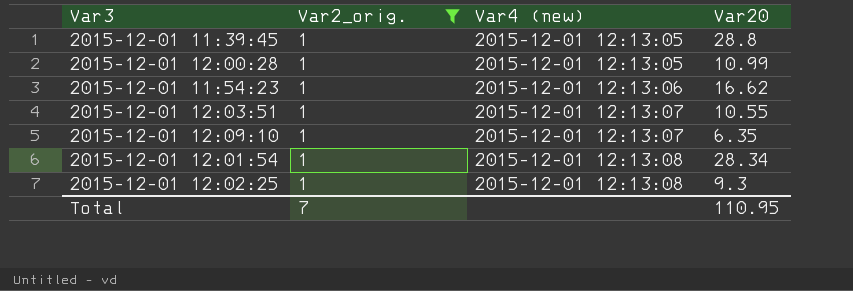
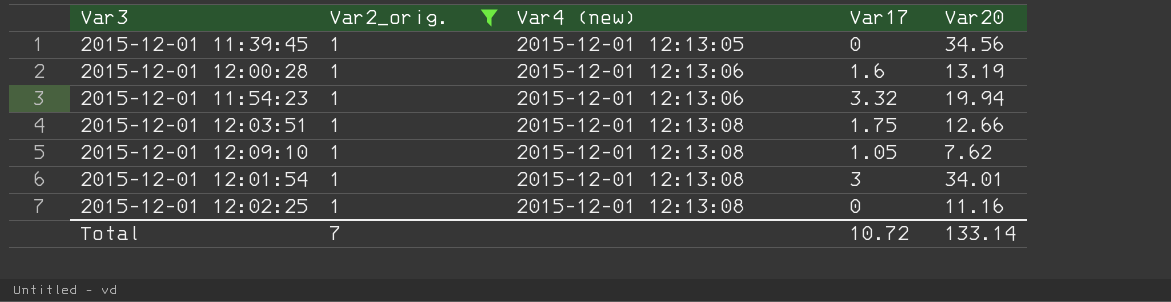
column Var17 | position: none -> 4
2015-12-01 11:39:45 | Var20: 28.8 -> 34.56
2015-12-01 12:00:28 | Var4 (new): 2015-12-01 12:13:05 -> 2015-12-01 12:13:06
2015-12-01 12:00:28 | Var20: 10.99 -> 13.19
2015-12-01 11:54:23 | Var20: 16.62 -> 19.94
2015-12-01 12:03:51 | Var4 (new): 2015-12-01 12:13:07 -> 2015-12-01 12:13:08
2015-12-01 12:03:51 | Var20: 10.55 -> 12.66
2015-12-01 12:09:10 | Var4 (new): 2015-12-01 12:13:07 -> 2015-12-01 12:13:08
2015-12-01 12:09:10 | Var20: 6.35 -> 7.62
2015-12-01 12:01:54 | Var20: 28.34 -> 34.01
2015-12-01 12:02:25 | Var20: 9.3 -> 11.16
Total | Var20: 110.95 -> 133.14

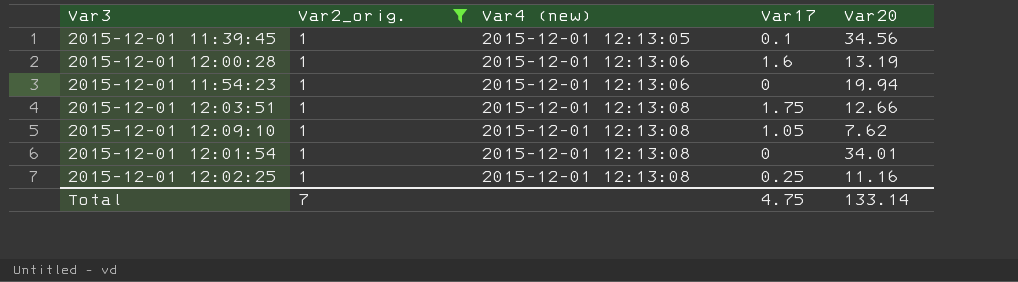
2015-12-01 11:39:45 | Var17: 0 -> 0.1
2015-12-01 11:54:23 | Var17: 3.32 -> 0
2015-12-01 12:01:54 | Var17: 3 -> 0
2015-12-01 12:02:25 | Var17: 0 -> 0.25
Total | Var17: 10.72 -> 4.75

